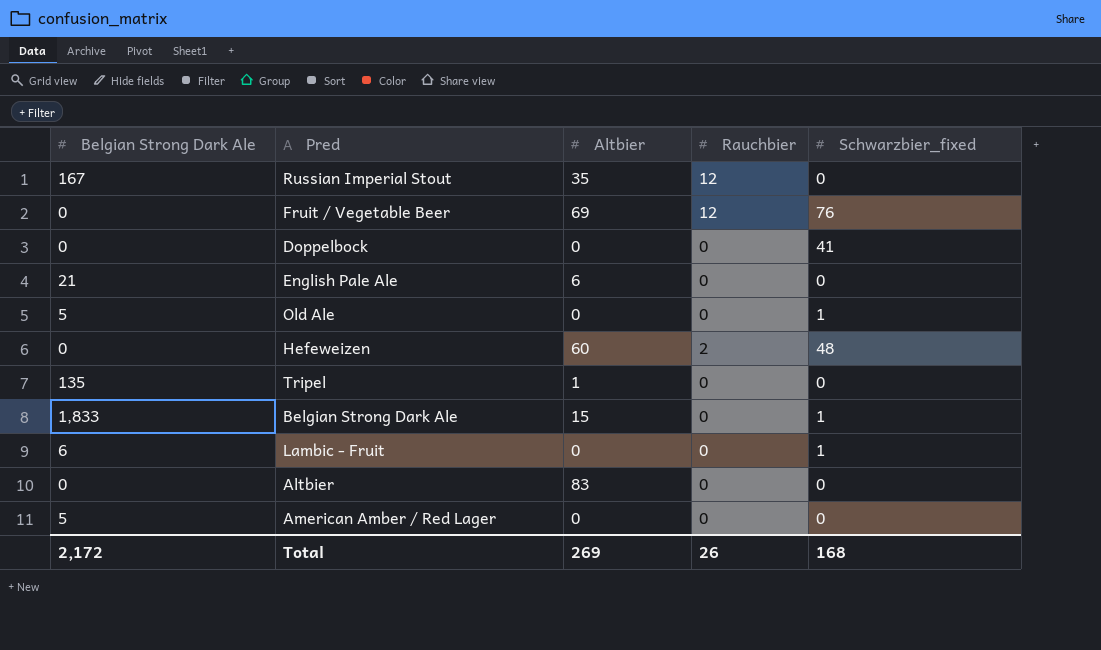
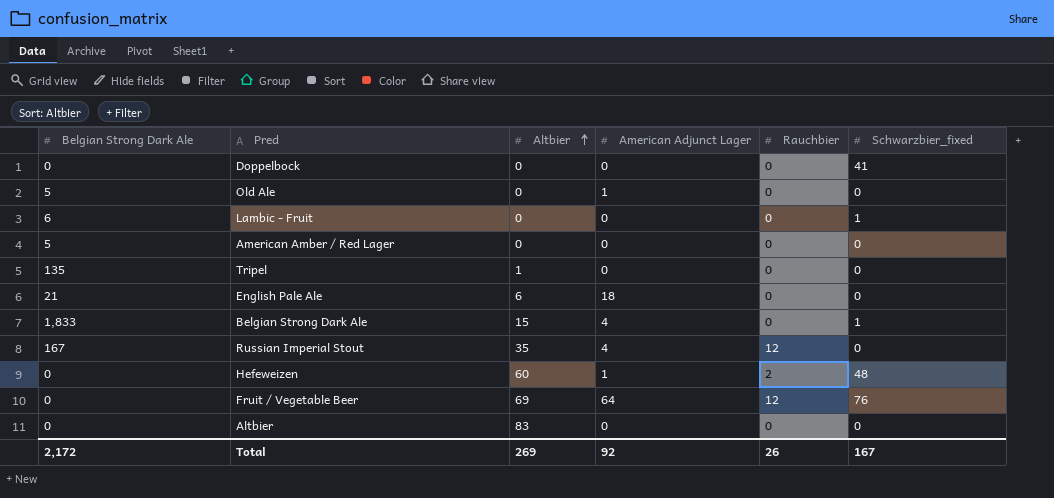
row order: none -> Altbier ascending
column American Adjunct Lager | position: none -> 4
Old Ale | Schwarzbier_fixed: 1 -> 0
Total | Schwarzbier_fixed: 168 -> 167

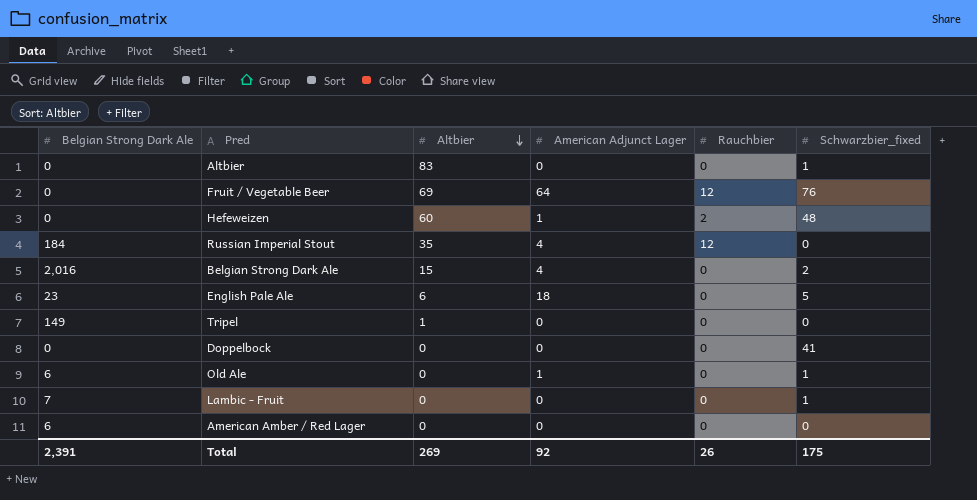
row order: Altbier ascending -> Altbier descending
Altbier | Schwarzbier_fixed: 0 -> 1
Russian Imperial Stout | Belgian Strong Dark Ale: 167 -> 184
Belgian Strong Dark Ale | Belgian Strong Dark Ale: 1,833 -> 2,016
Belgian Strong Dark Ale | Schwarzbier_fixed: 1 -> 2
English Pale Ale | Belgian Strong Dark Ale: 21 -> 23
English Pale Ale | Schwarzbier_fixed: 0 -> 5
Tripel | Belgian Strong Dark Ale: 135 -> 149
Old Ale | Belgian Strong Dark Ale: 5 -> 6
Old Ale | Schwarzbier_fixed: 0 -> 1
Lambic - Fruit | Belgian Strong Dark Ale: 6 -> 7
American Amber / Red Lager | Belgian Strong Dark Ale: 5 -> 6
Total | Belgian Strong Dark Ale: 2,172 -> 2,391
Total | Schwarzbier_fixed: 167 -> 175

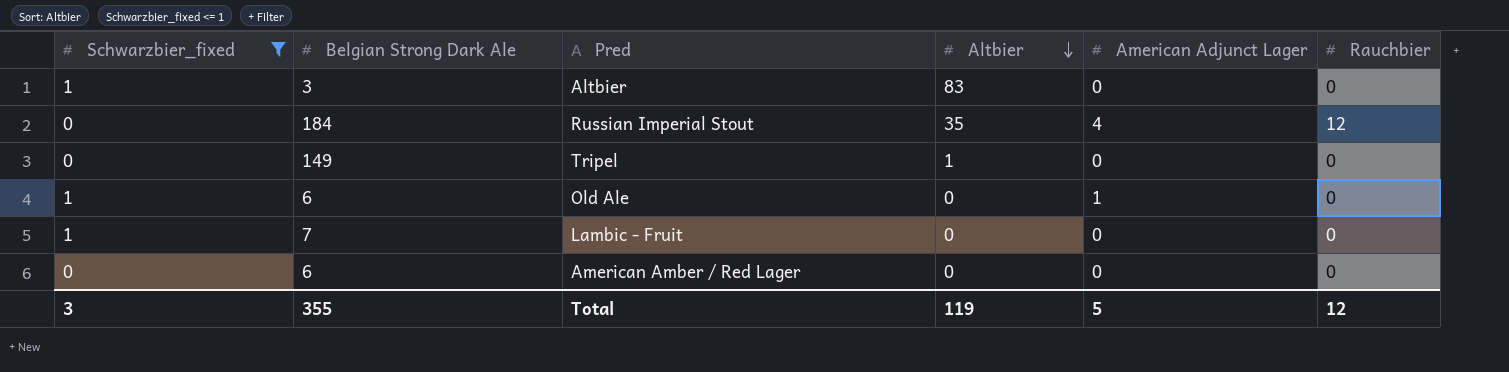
filter: none -> Schwarzbier_fixed <= 1
column Schwarzbier_fixed | position: 6 -> 1
Altbier | Belgian Strong Dark Ale: 0 -> 3
Total | Schwarzbier_fixed: 175 -> 3
Total | Belgian Strong Dark Ale: 2,391 -> 355
Total | Altbier: 269 -> 119
Total | American Adjunct Lager: 92 -> 5
Total | Rauchbier: 26 -> 12

